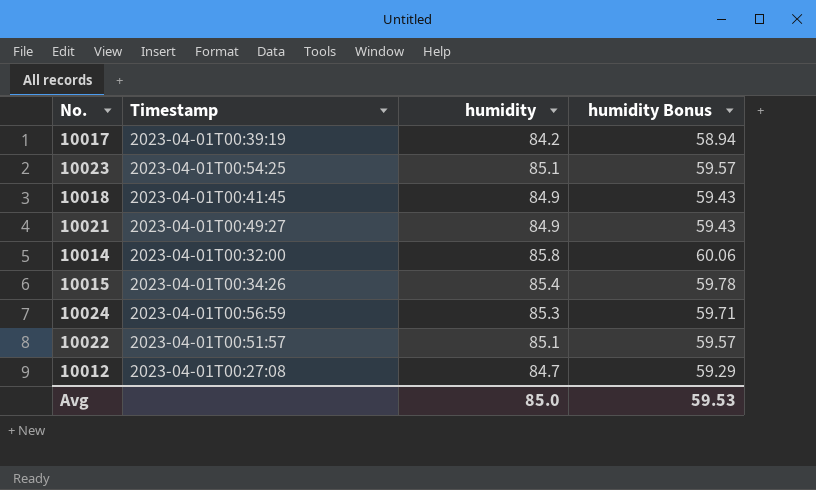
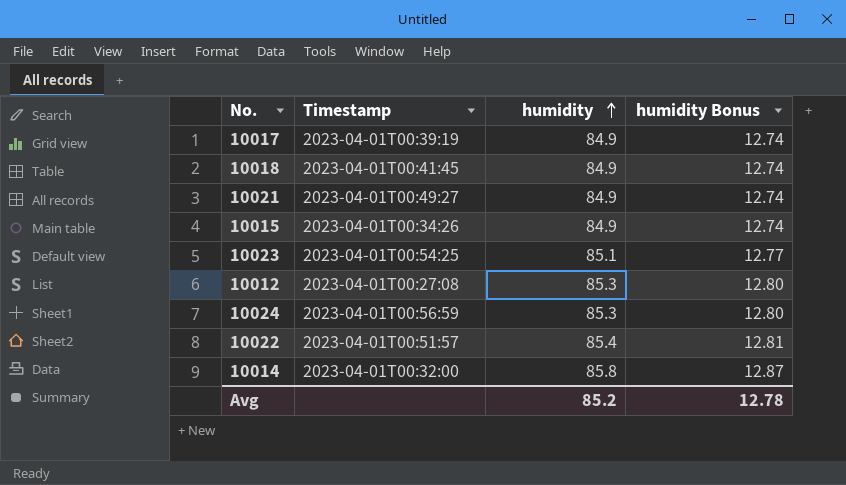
row order: none -> humidity ascending
column humidity Bonus | formula: [humidity] * 0.7 -> [humidity] * 0.15
10017 | humidity: 84.2 -> 84.9
10015 | humidity: 85.4 -> 84.9
10012 | humidity: 84.7 -> 85.3
10022 | humidity: 85.1 -> 85.4
Avg | humidity: 85.0 -> 85.2
Avg | humidity Bonus: 59.53 -> 12.78

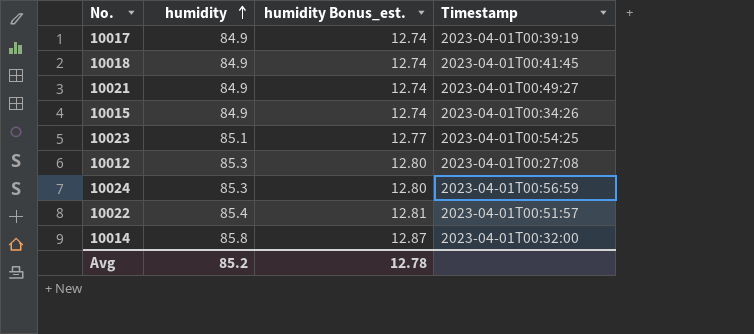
column name: humidity Bonus -> humidity Bonus_est.
column Timestamp | position: 2 -> 4

